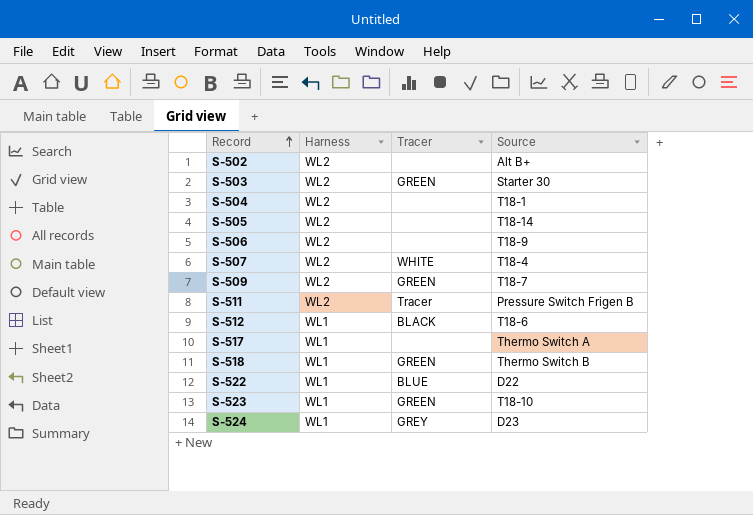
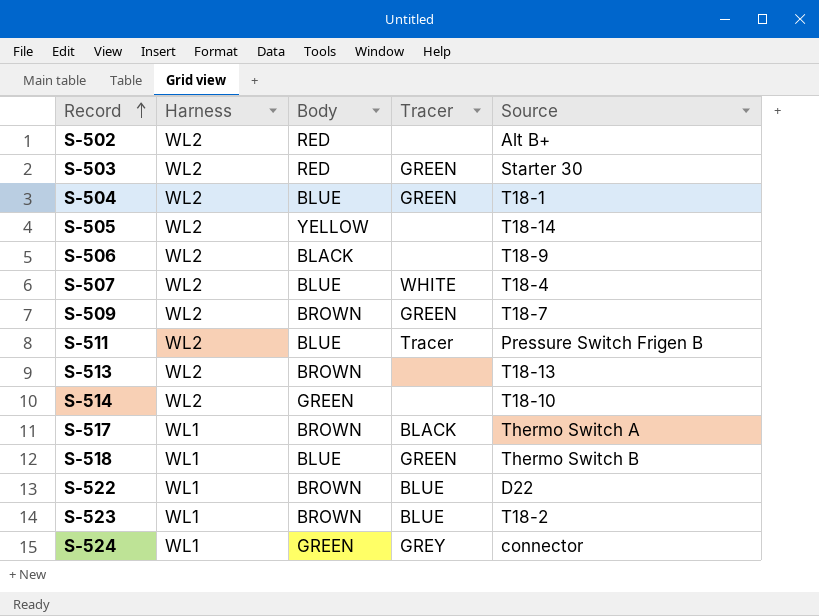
column Body | position: none -> 3
row S-512: WL1 | BLACK | T18-6 -> none
S-504 | Tracer: none -> GREEN
row S-513: none -> WL2 | BROWN | none | T18-13
row S-514: none -> WL2 | GREEN | none | T18-10
S-517 | Tracer: none -> BLACK
S-523 | Tracer: GREEN -> BLUE
S-523 | Source: T18-10 -> T18-2
S-524 | Source: D23 -> connector

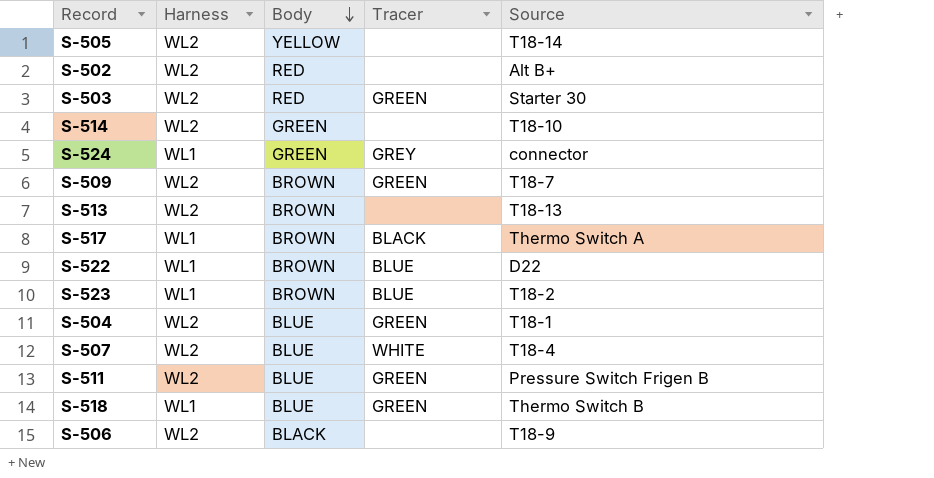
row order: Record ascending -> Body descending
S-511 | Tracer: Tracer -> GREEN

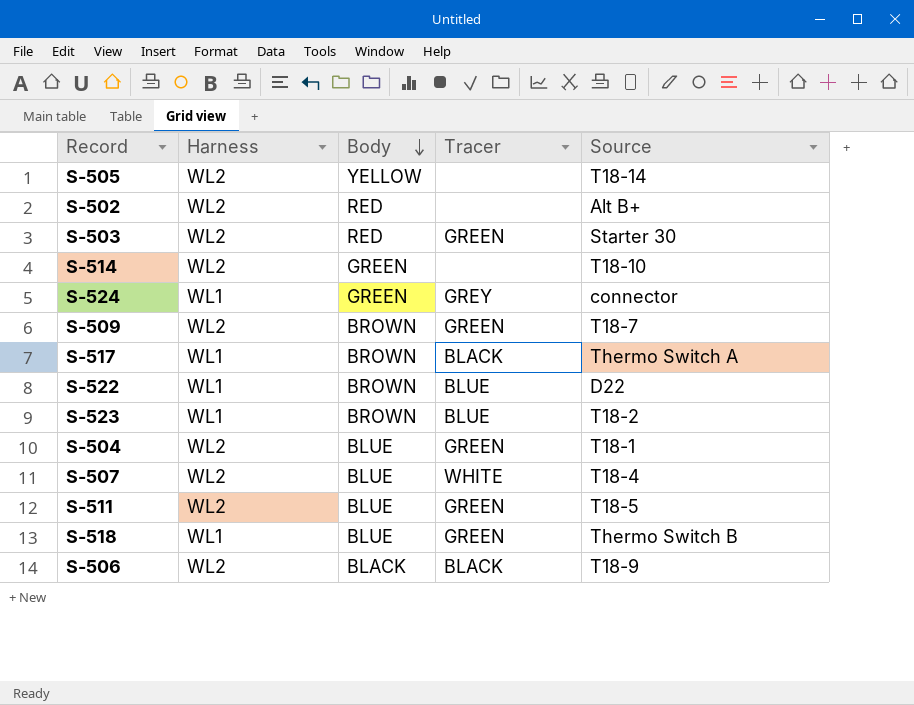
row S-513: WL2 | BROWN | none | T18-13 -> none
S-511 | Source: Pressure Switch Frigen B -> T18-5
S-506 | Tracer: none -> BLACK

